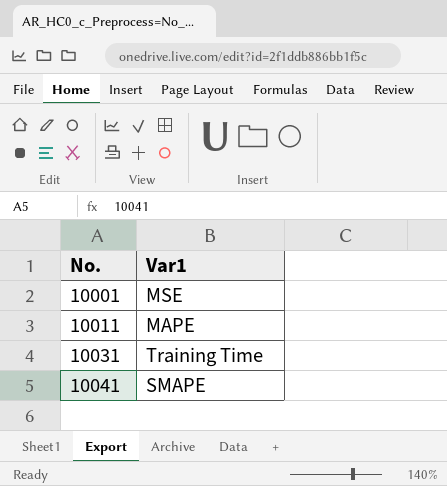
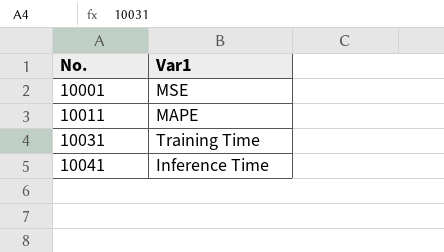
10041 | Var1: SMAPE -> Inference Time

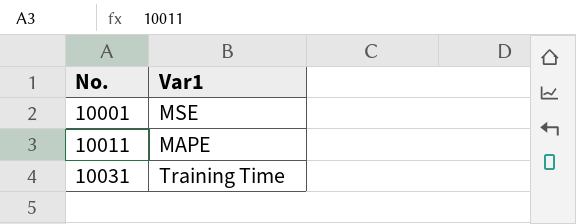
row 10041: Inference Time -> none

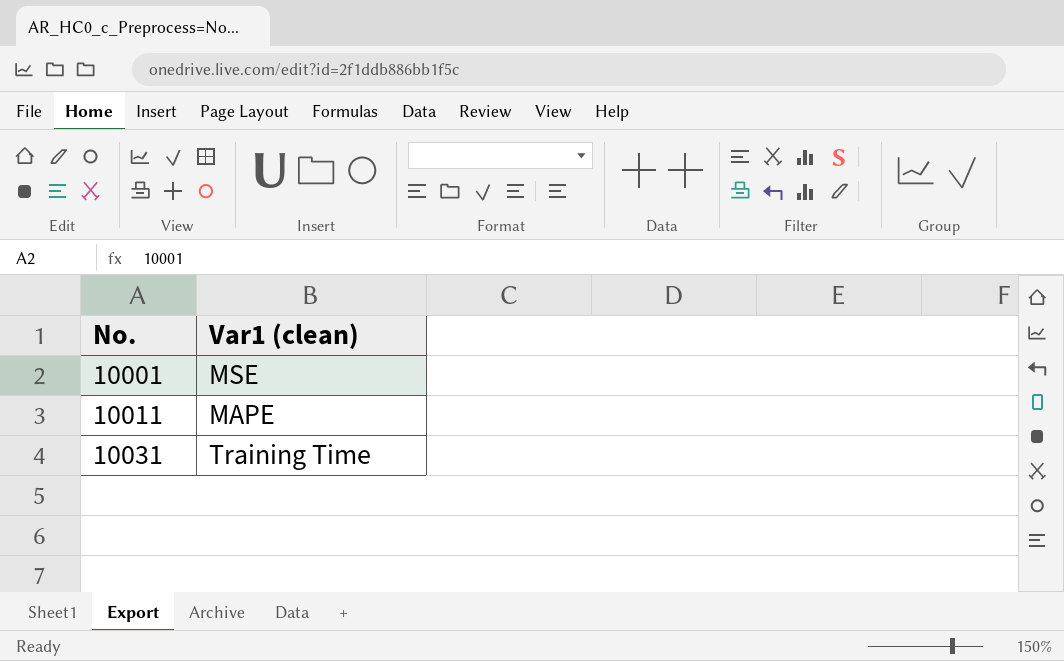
column name: Var1 -> Var1 (clean)

